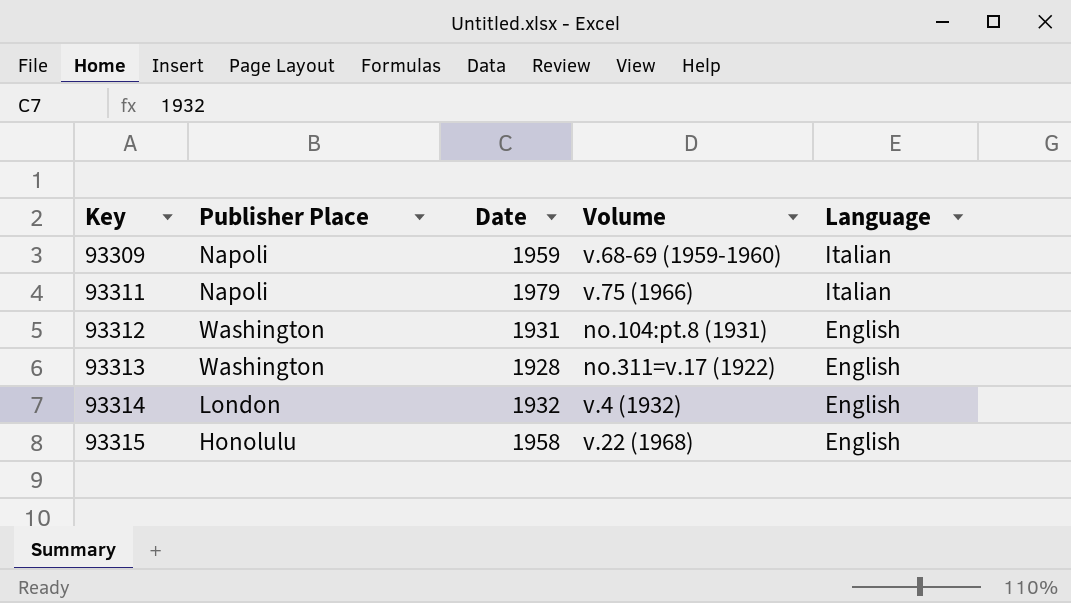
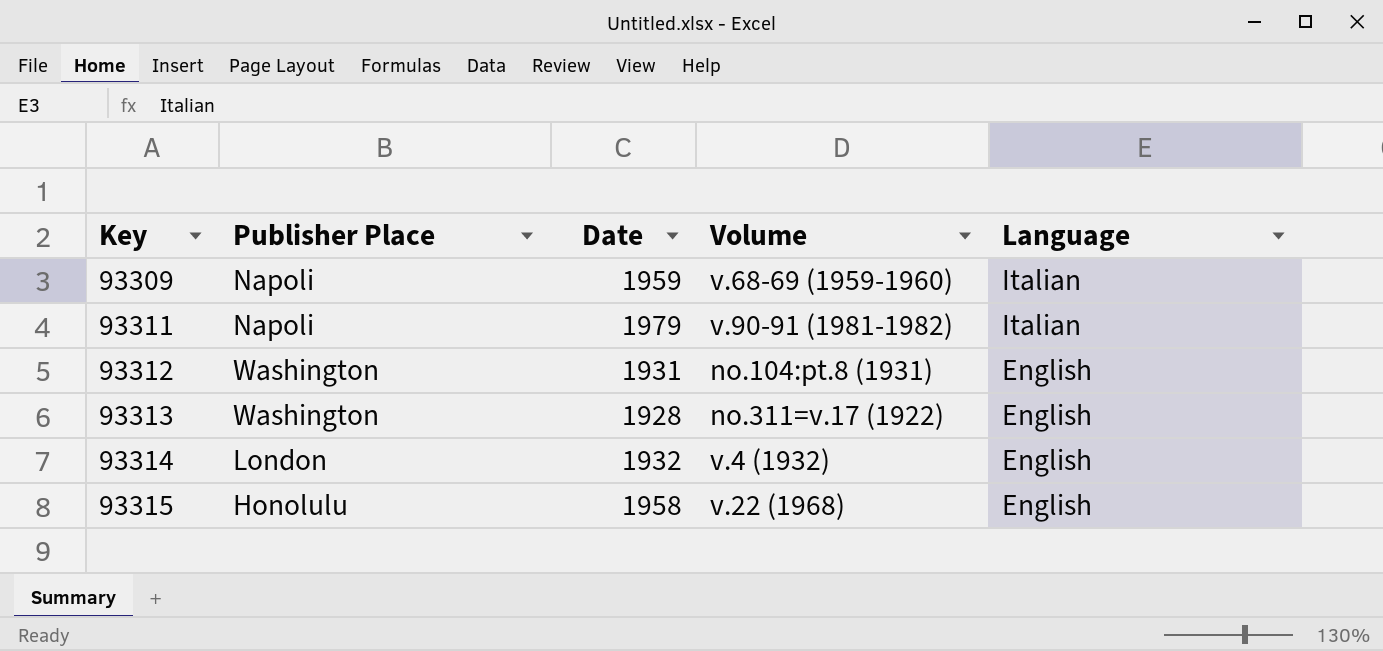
93311 | Volume: v.75 (1966) -> v.90-91 (1981-1982)

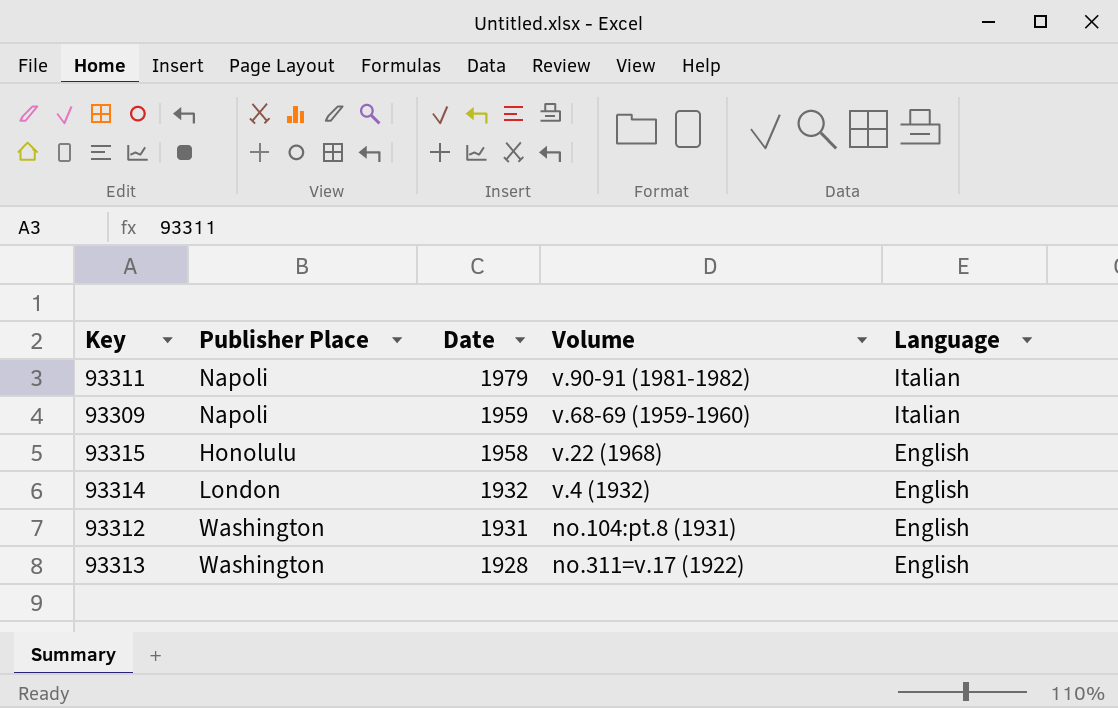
row order: Key ascending -> Date descending

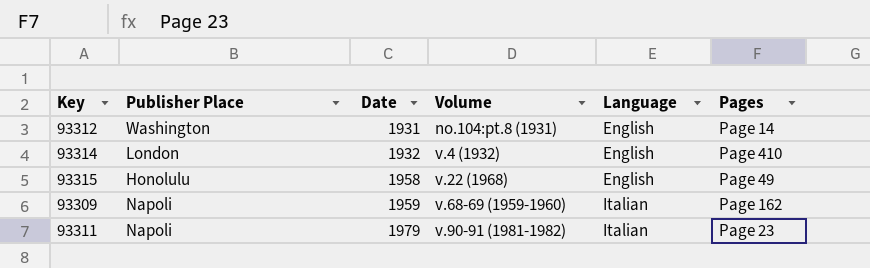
row order: Date descending -> Date ascending
column Pages | position: none -> 6
row 93313: Washington | 1928 | no.311=v.17 (1922) | English -> none

